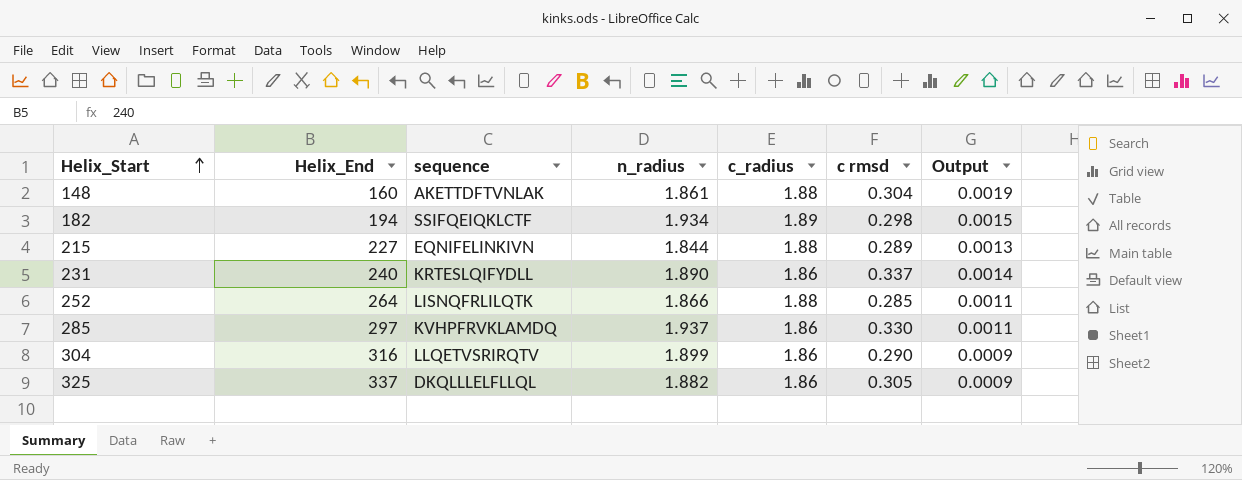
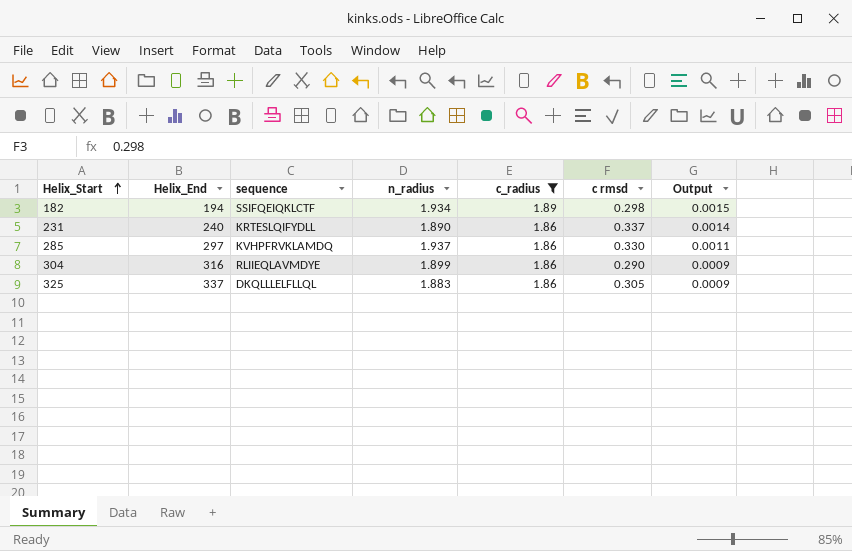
filter: none -> c_radius != 1.88
304 | sequence: LLQETVSRIRQTV -> RLIIEQLAVMDYE
325 | n_radius: 1.882 -> 1.883

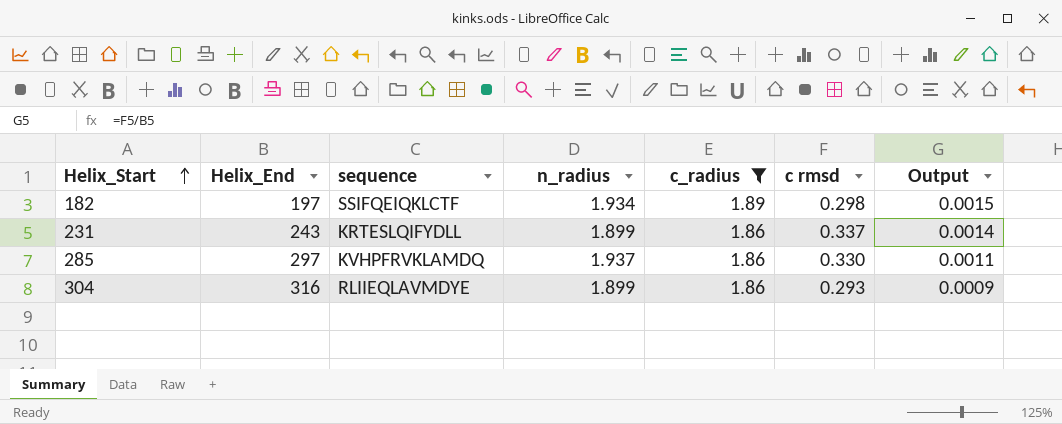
row 325: 337 | DKQLLLELFLLQL | 1.883 | 1.86 | 0.305 | 0.0009 -> none
182 | Helix_End: 194 -> 197
231 | Helix_End: 240 -> 243
231 | n_radius: 1.890 -> 1.899
304 | c rmsd: 0.290 -> 0.293

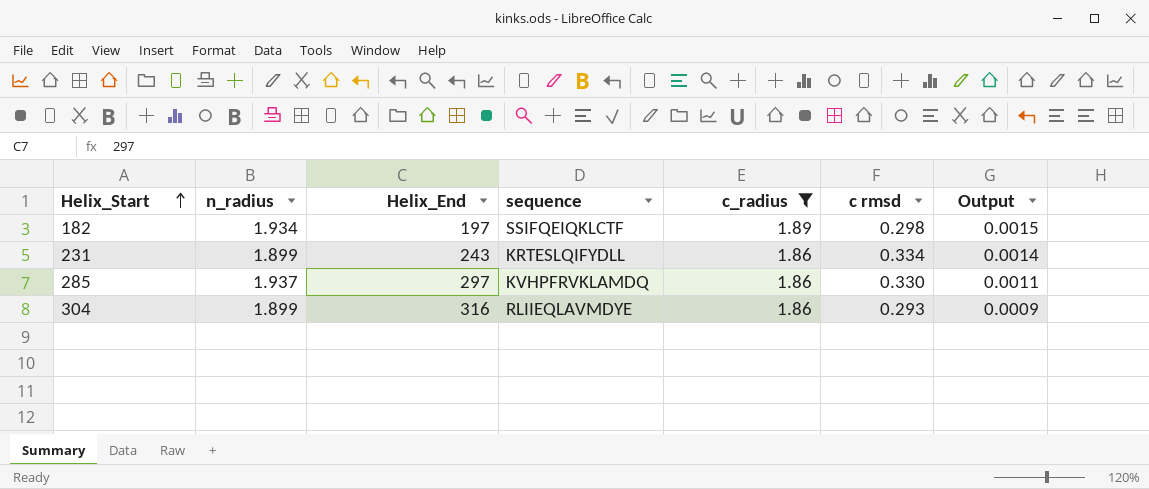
column n_radius | position: 4 -> 2
231 | c rmsd: 0.337 -> 0.334

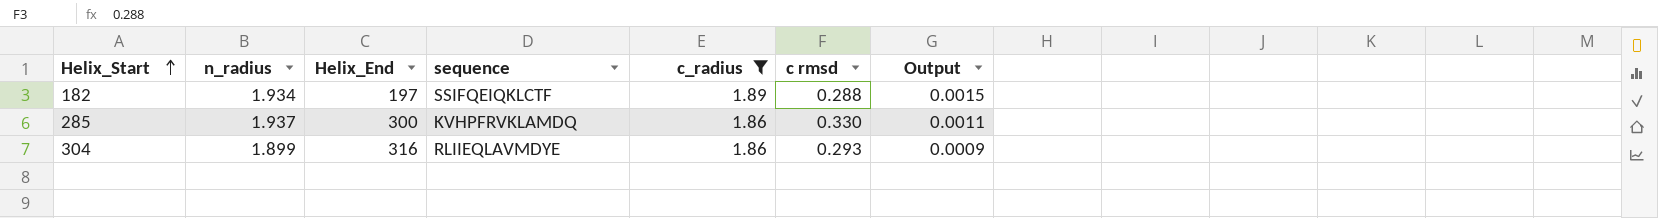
row 231: 1.899 | 243 | KRTESLQIFYDLL | 1.86 | 0.334 | 0.0014 -> none
182 | c rmsd: 0.298 -> 0.288
285 | Helix_End: 297 -> 300

